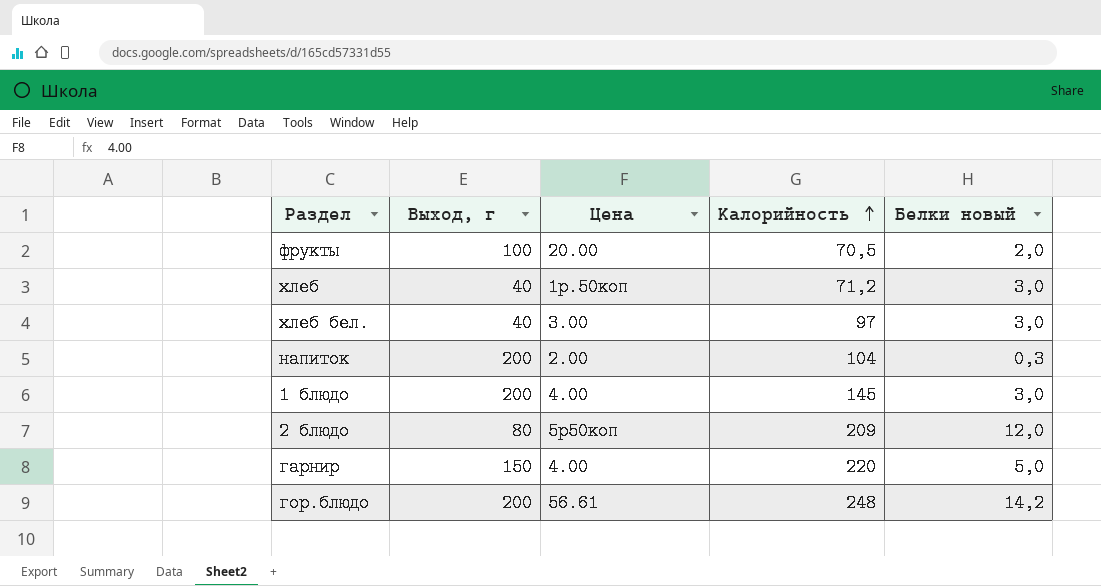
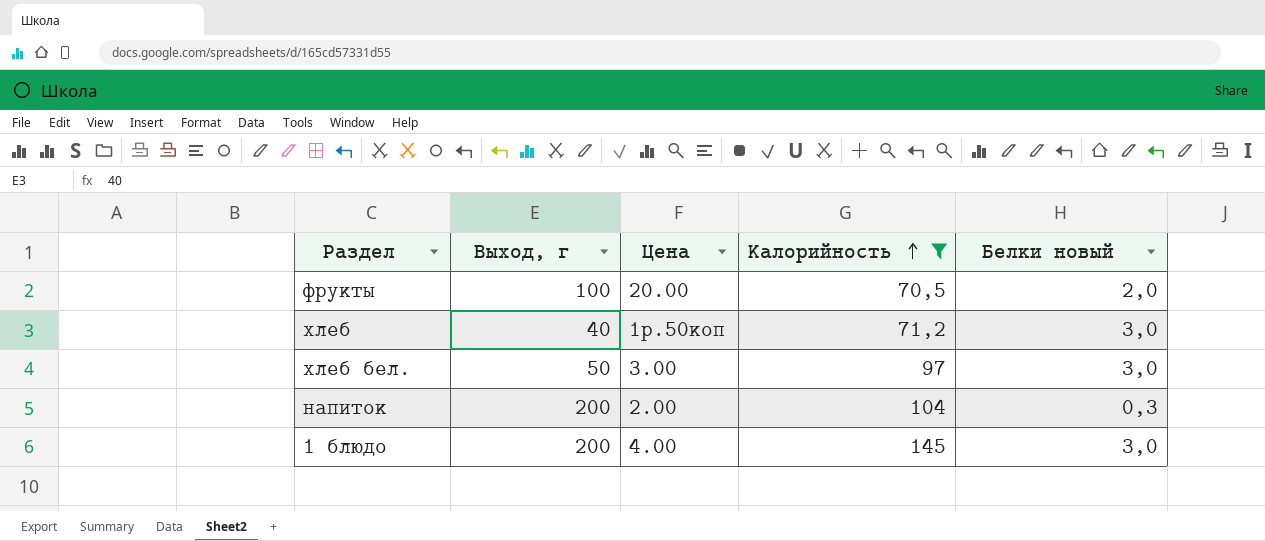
filter: none -> Калорийность <= 145
хлеб бел. | Выход, г: 40 -> 50

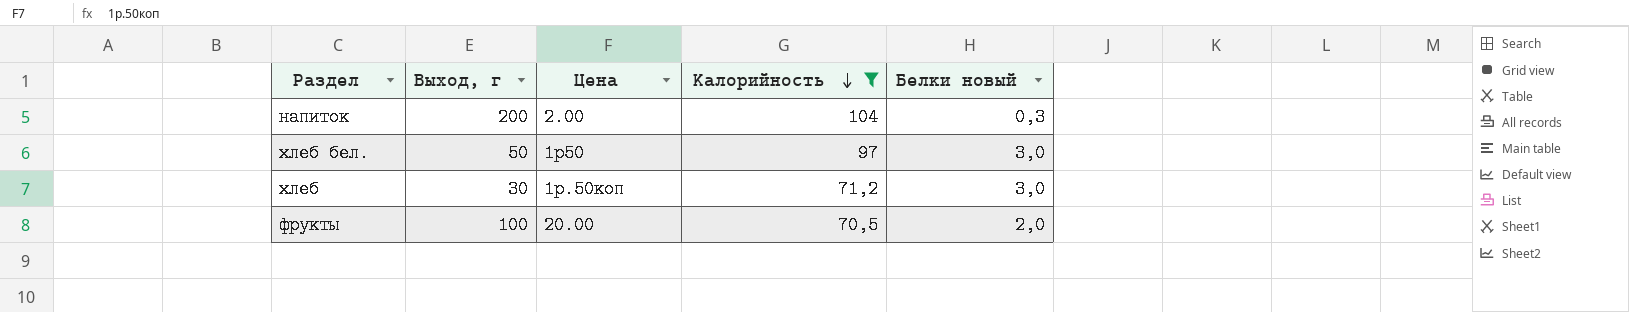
row order: Калорийность ascending -> Калорийность descending
row 1 блюдо: 200 | 4.00 | 145 | 3,0 -> none
хлеб бел. | Цена: 3.00 -> 1р50
хлеб | Выход, г: 40 -> 30

